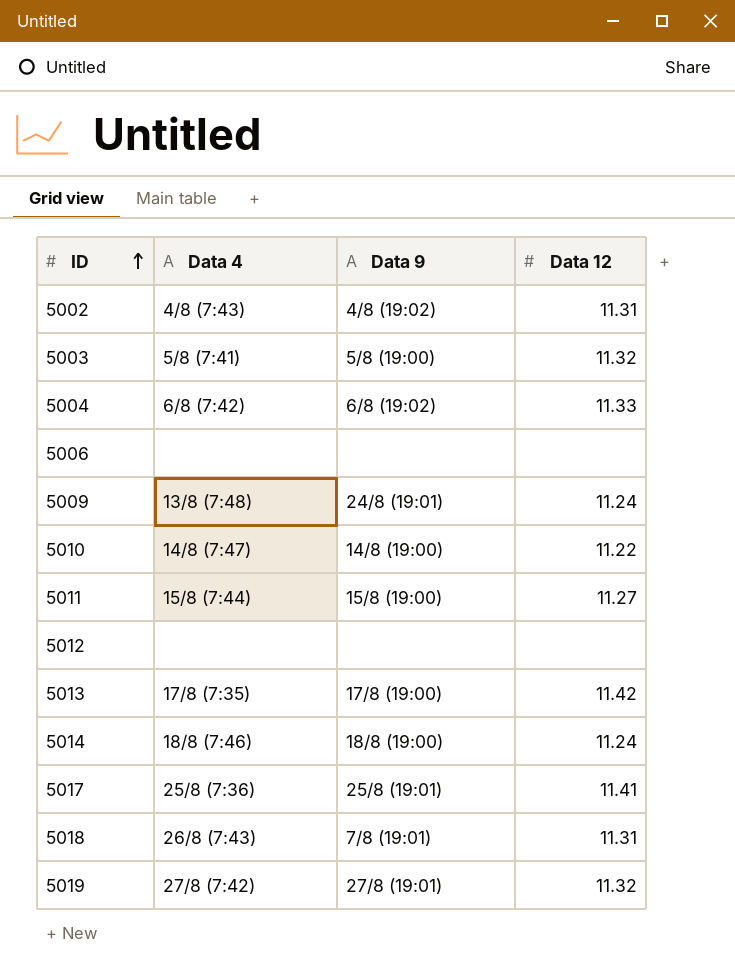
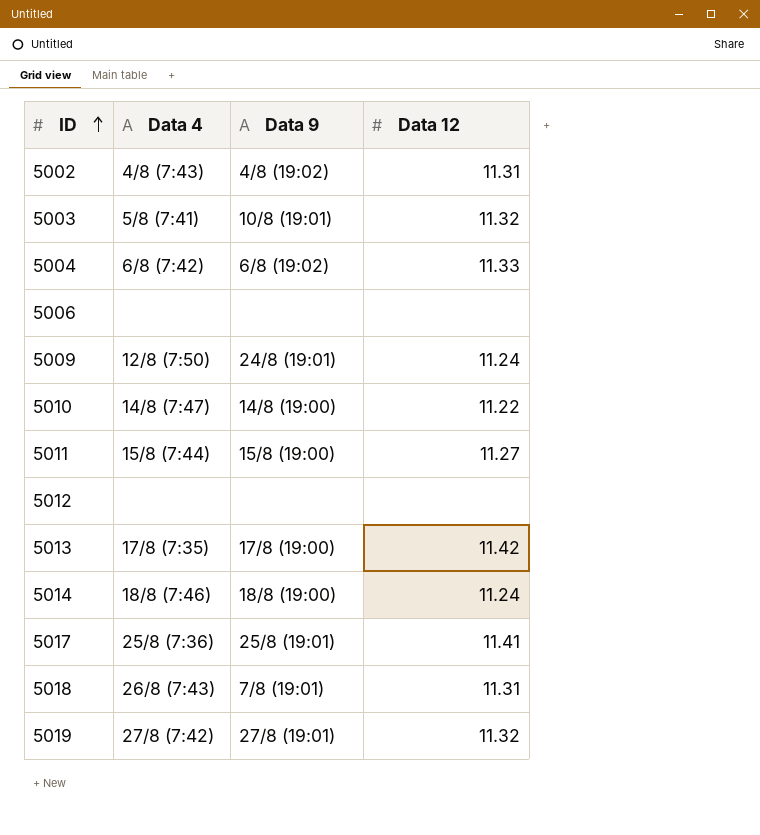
5003 | Data 9: 5/8 (19:00) -> 10/8 (19:01)
5009 | Data 4: 13/8 (7:48) -> 12/8 (7:50)

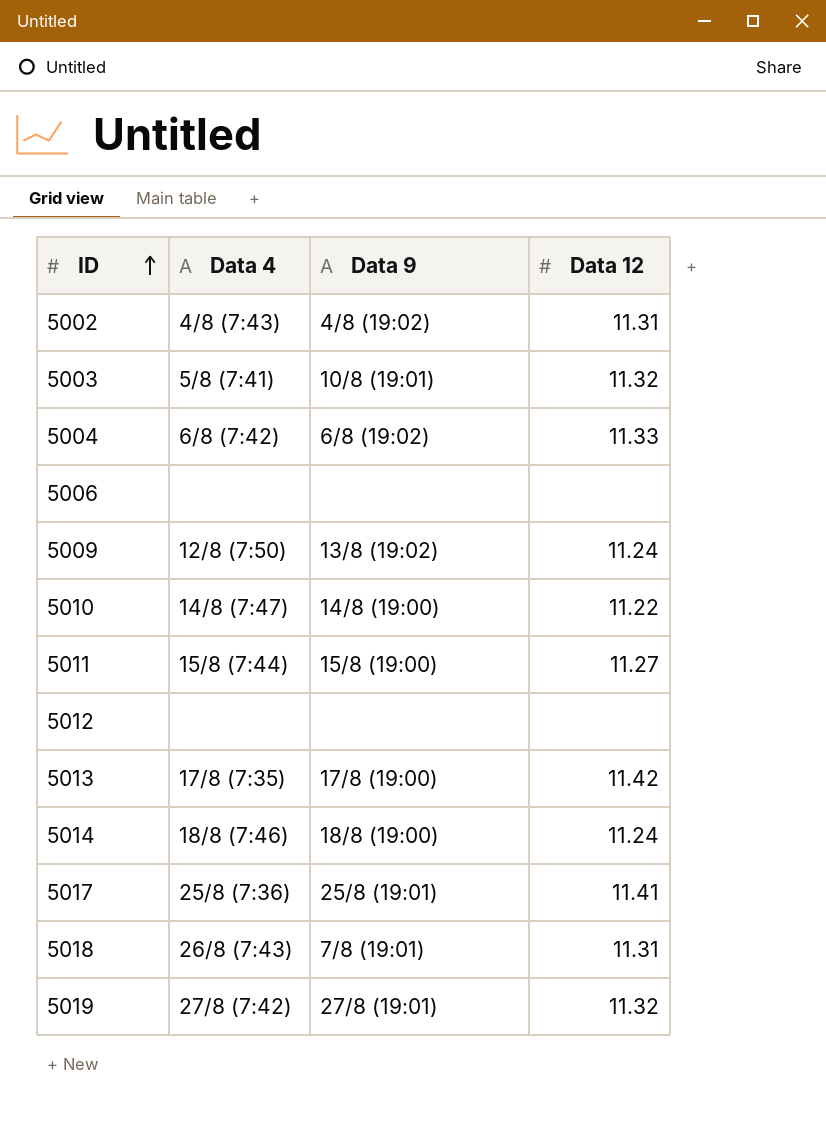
5009 | Data 9: 24/8 (19:01) -> 13/8 (19:02)

